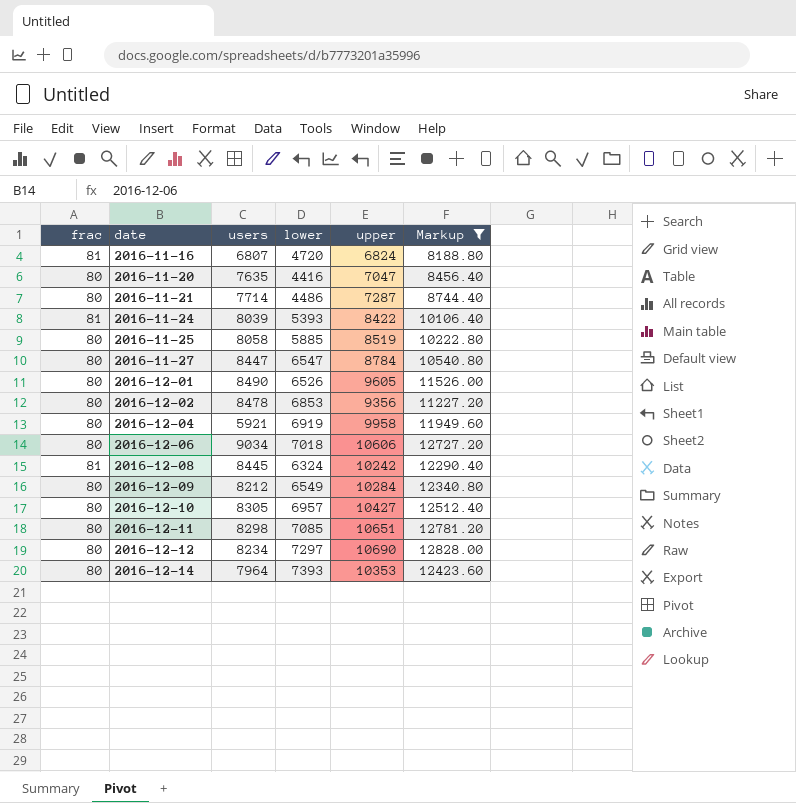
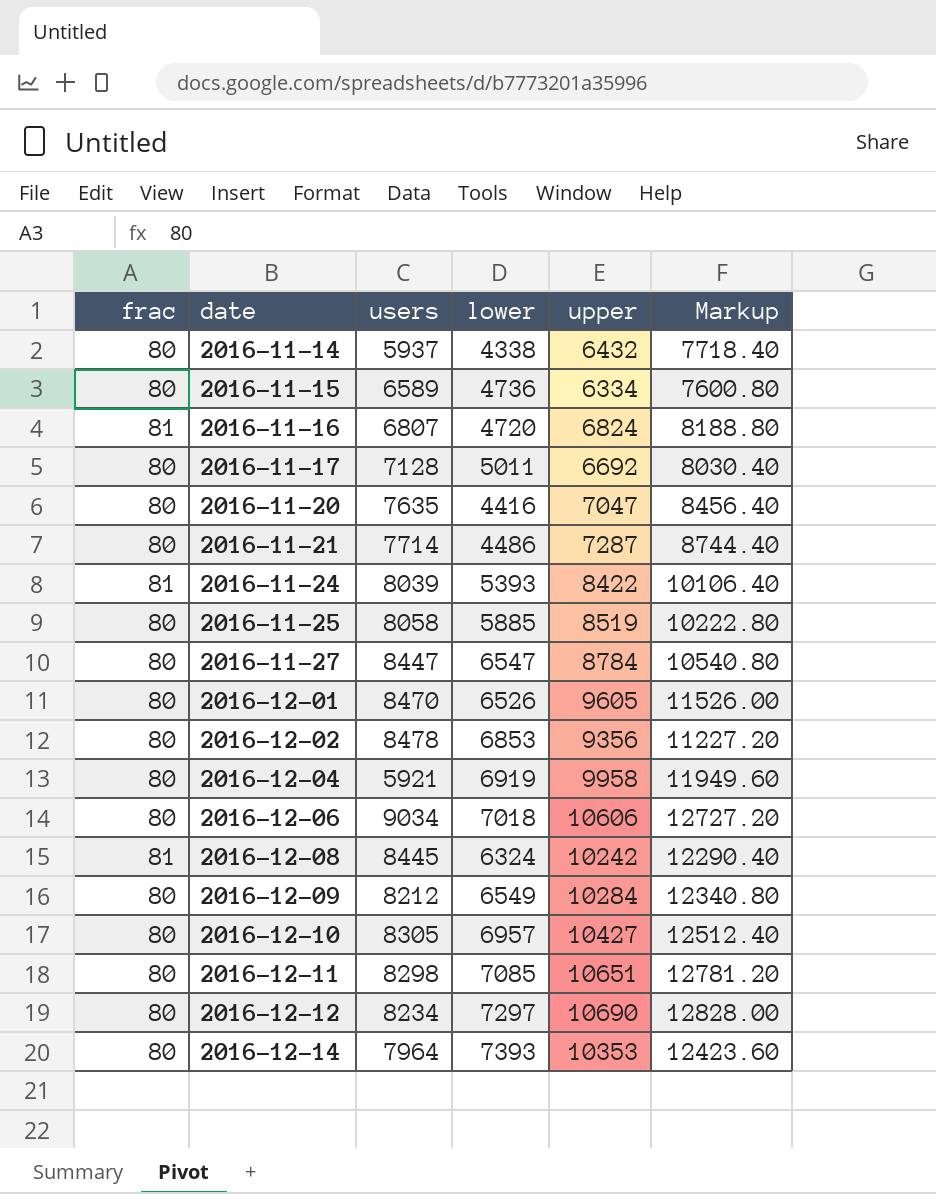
filter: Markup >= 8188.80 -> none
2016-12-01 | users: 8490 -> 8470

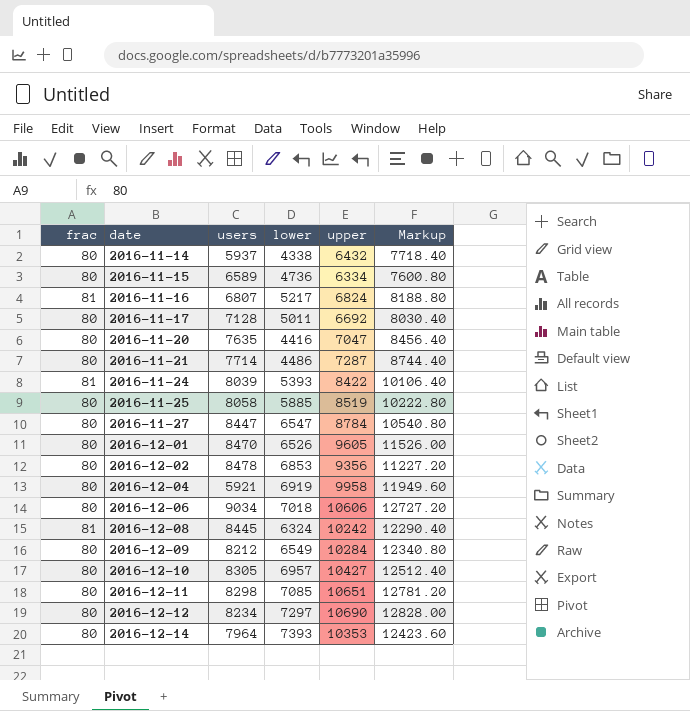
2016-11-16 | lower: 4720 -> 5217

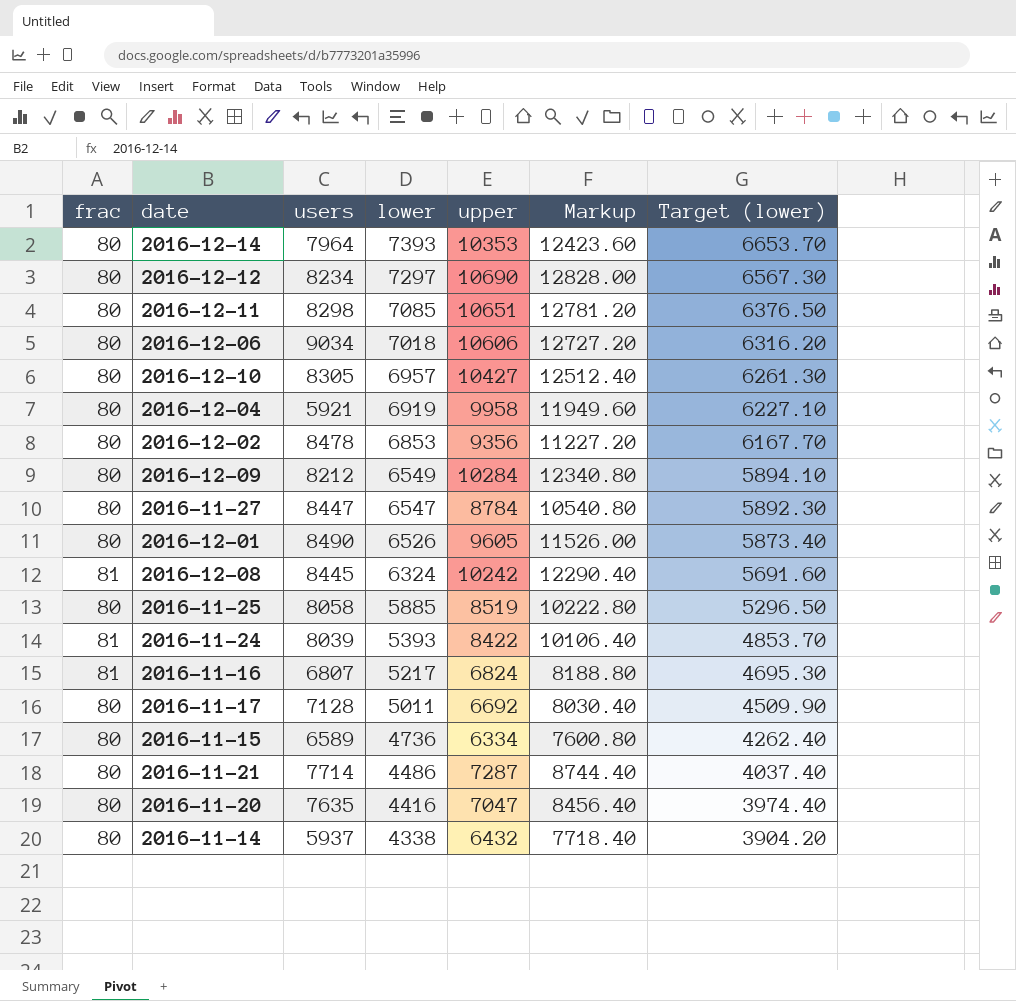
row order: date ascending -> lower descending
column Target (lower) | formula: none -> [lower] * 0.9
2016-12-01 | users: 8470 -> 8490

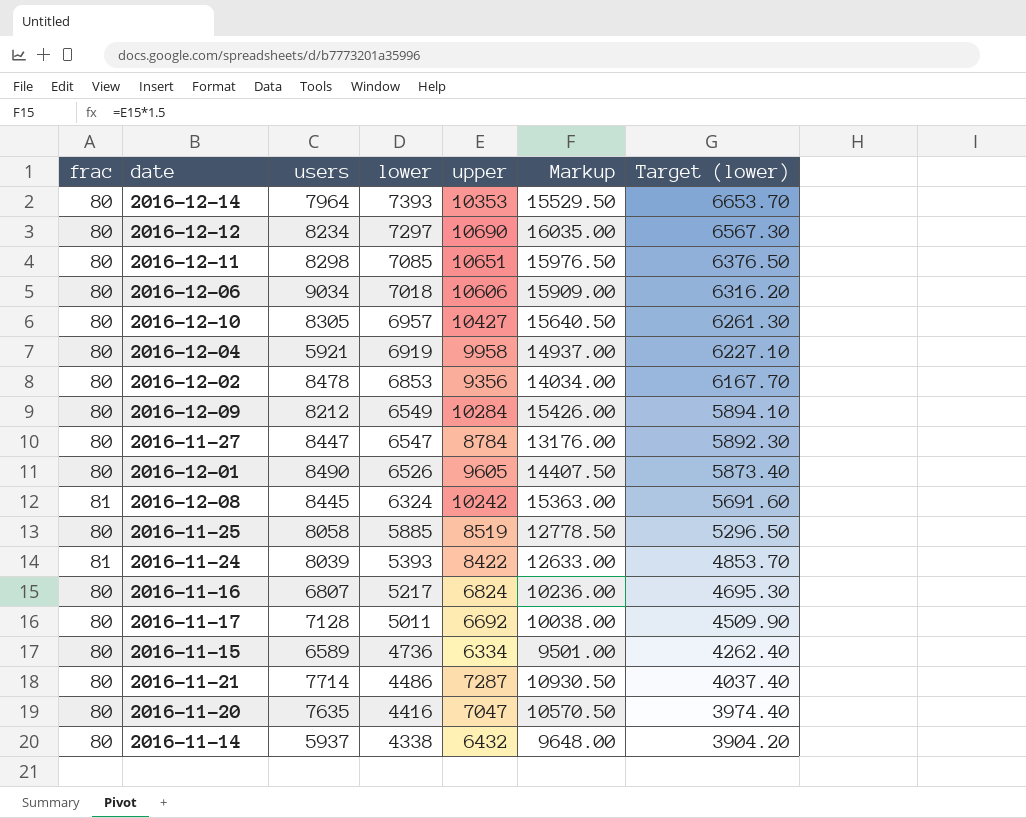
column Markup | formula: [upper] * 1.2 -> [upper] * 1.5
2016-11-16 | frac: 81 -> 80

